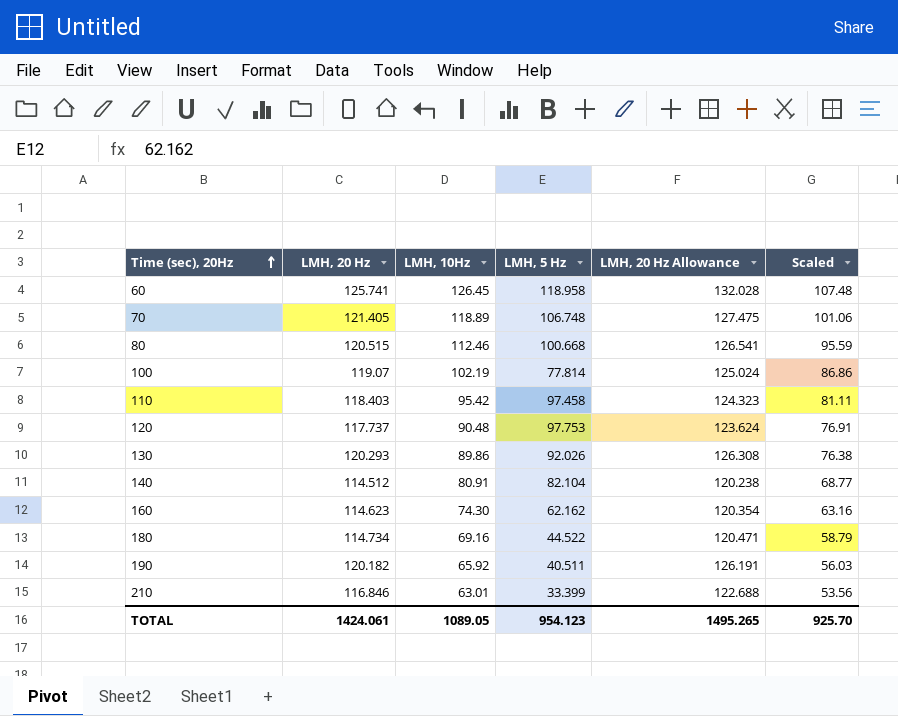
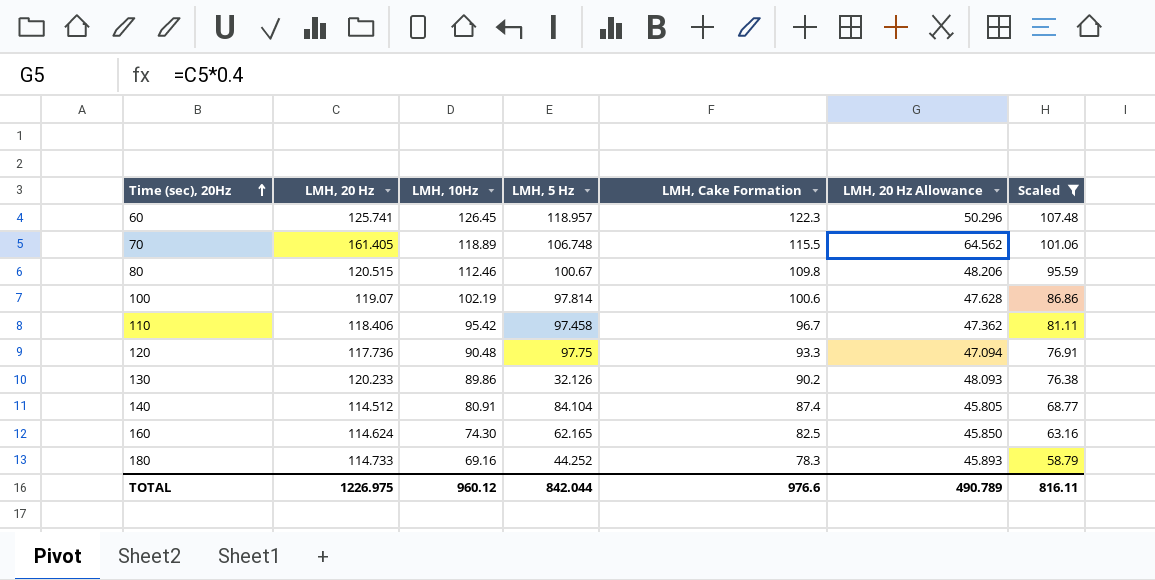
filter: none -> Scaled >= 58.79
column LMH, Cake Formation | position: none -> 5
column LMH, 20 Hz Allowance | formula: [LMH, 20 Hz] * 1.05 -> [LMH, 20 Hz] * 0.4
60 | LMH, 5 Hz: 118.958 -> 118.957
70 | LMH, 20 Hz: 121.405 -> 161.405
80 | LMH, 5 Hz: 100.668 -> 100.67
100 | LMH, 5 Hz: 77.814 -> 97.814
110 | LMH, 20 Hz: 118.403 -> 118.406
120 | LMH, 20 Hz: 117.737 -> 117.736
120 | LMH, 5 Hz: 97.753 -> 97.75
130 | LMH, 20 Hz: 120.293 -> 120.233
130 | LMH, 5 Hz: 92.026 -> 32.126
140 | LMH, 5 Hz: 82.104 -> 84.104
160 | LMH, 20 Hz: 114.623 -> 114.624
160 | LMH, 5 Hz: 62.162 -> 62.165
180 | LMH, 20 Hz: 114.734 -> 114.733
180 | LMH, 5 Hz: 44.522 -> 44.252
TOTAL | LMH, 20 Hz: 1424.061 -> 1226.975
TOTAL | LMH, 10Hz: 1089.05 -> 960.12
TOTAL | LMH, 5 Hz: 954.123 -> 842.044
TOTAL | LMH, 20 Hz Allowance: 1495.265 -> 490.789
TOTAL | Scaled: 925.70 -> 816.11

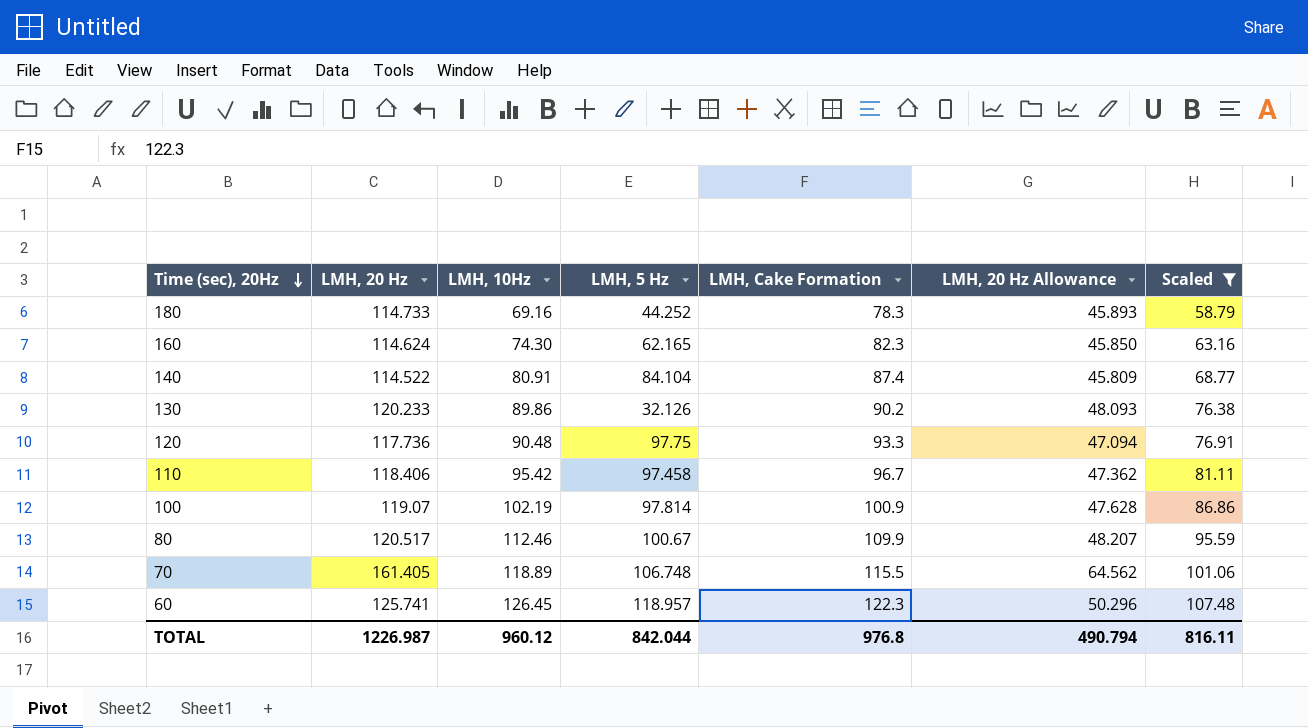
row order: Time (sec), 20Hz ascending -> Time (sec), 20Hz descending
160 | LMH, Cake Formation: 82.5 -> 82.3
140 | LMH, 20 Hz: 114.512 -> 114.522
140 | LMH, 20 Hz Allowance: 45.805 -> 45.809
100 | LMH, Cake Formation: 100.6 -> 100.9
80 | LMH, 20 Hz: 120.515 -> 120.517
80 | LMH, Cake Formation: 109.8 -> 109.9
80 | LMH, 20 Hz Allowance: 48.206 -> 48.207
TOTAL | LMH, 20 Hz: 1226.975 -> 1226.987
TOTAL | LMH, Cake Formation: 976.6 -> 976.8
TOTAL | LMH, 20 Hz Allowance: 490.789 -> 490.794

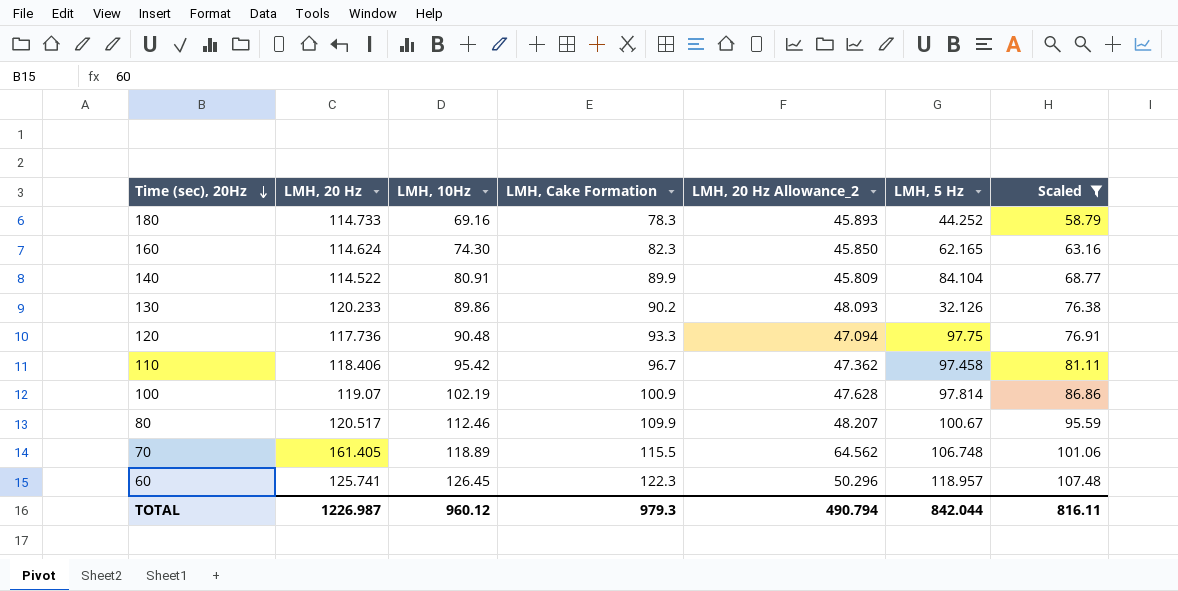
column name: LMH, 20 Hz Allowance -> LMH, 20 Hz Allowance_2
column LMH, 5 Hz | position: 4 -> 6
140 | LMH, Cake Formation: 87.4 -> 89.9
TOTAL | LMH, Cake Formation: 976.8 -> 979.3

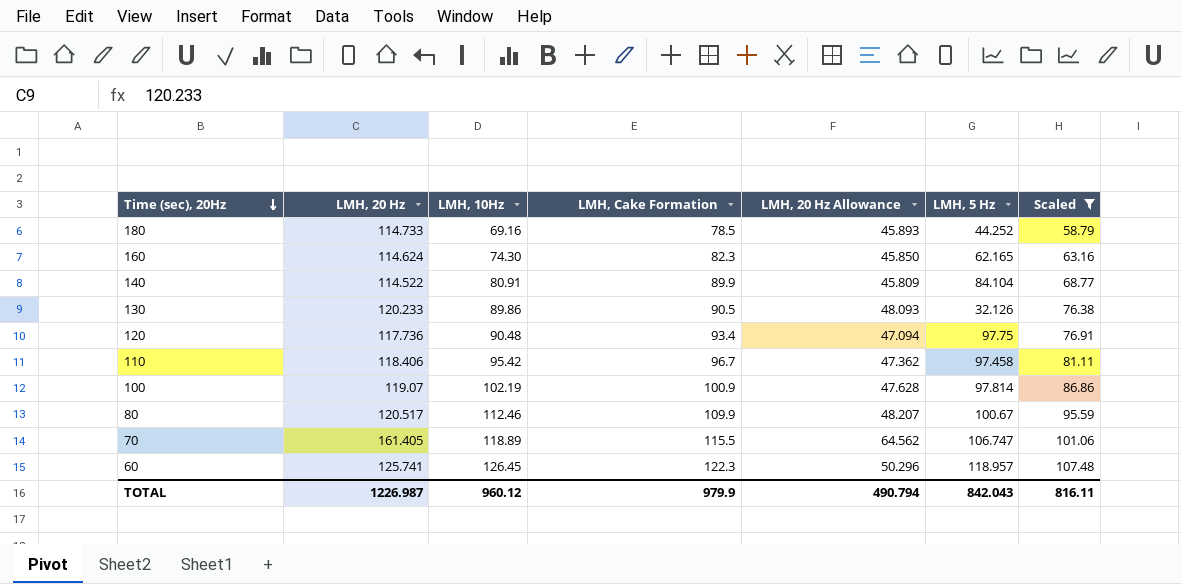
column name: LMH, 20 Hz Allowance_2 -> LMH, 20 Hz Allowance
180 | LMH, Cake Formation: 78.3 -> 78.5
130 | LMH, Cake Formation: 90.2 -> 90.5
120 | LMH, Cake Formation: 93.3 -> 93.4
70 | LMH, 5 Hz: 106.748 -> 106.747
TOTAL | LMH, Cake Formation: 979.3 -> 979.9
TOTAL | LMH, 5 Hz: 842.044 -> 842.043

